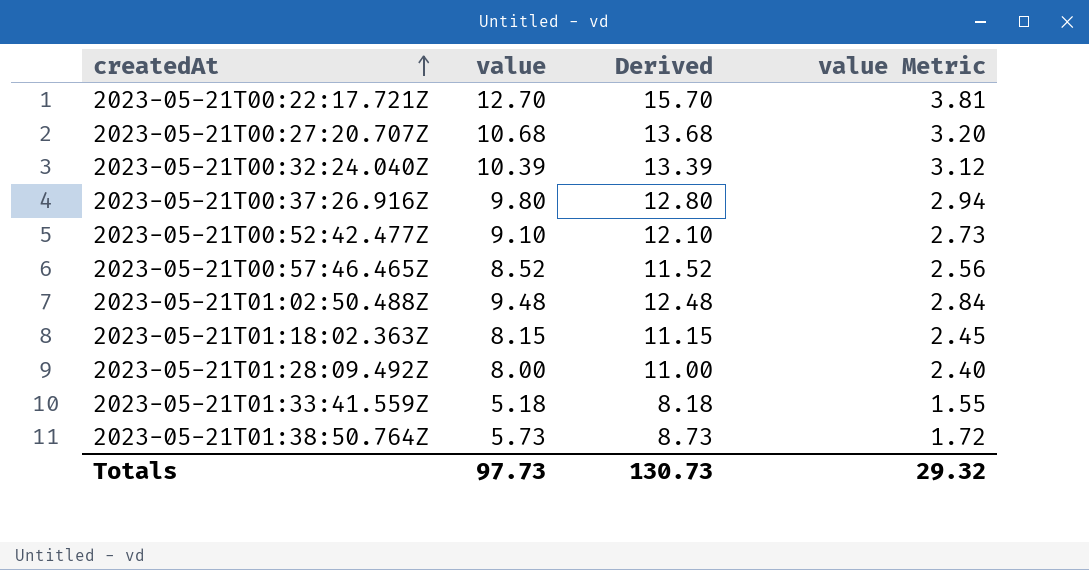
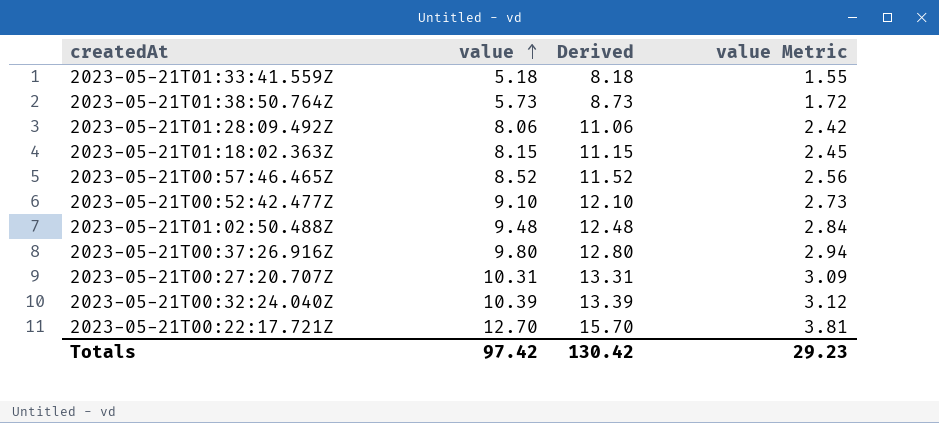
row order: createdAt ascending -> value ascending
2023-05-21T01:28:09.492Z | value: 8.00 -> 8.06
2023-05-21T01:28:09.492Z | Derived: 11.00 -> 11.06
2023-05-21T01:28:09.492Z | value Metric: 2.40 -> 2.42
2023-05-21T00:27:20.707Z | value: 10.68 -> 10.31
2023-05-21T00:27:20.707Z | Derived: 13.68 -> 13.31
2023-05-21T00:27:20.707Z | value Metric: 3.20 -> 3.09
Totals | value: 97.73 -> 97.42
Totals | Derived: 130.73 -> 130.42
Totals | value Metric: 29.32 -> 29.23

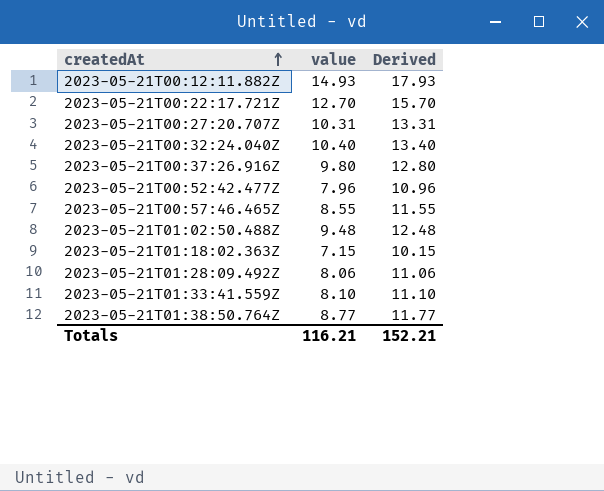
row order: value ascending -> createdAt ascending
column value Metric | formula: [value] * 0.3 -> none
row 2023-05-21T00:12:11.882Z: none -> 14.93 | 17.93
2023-05-21T00:32:24.040Z | value: 10.39 -> 10.40
2023-05-21T00:32:24.040Z | Derived: 13.39 -> 13.40
2023-05-21T00:52:42.477Z | value: 9.10 -> 7.96
2023-05-21T00:52:42.477Z | Derived: 12.10 -> 10.96
2023-05-21T00:57:46.465Z | value: 8.52 -> 8.55
2023-05-21T00:57:46.465Z | Derived: 11.52 -> 11.55
2023-05-21T01:18:02.363Z | value: 8.15 -> 7.15
2023-05-21T01:18:02.363Z | Derived: 11.15 -> 10.15
2023-05-21T01:33:41.559Z | value: 5.18 -> 8.10
2023-05-21T01:33:41.559Z | Derived: 8.18 -> 11.10
2023-05-21T01:38:50.764Z | value: 5.73 -> 8.77
2023-05-21T01:38:50.764Z | Derived: 8.73 -> 11.77
Totals | value: 97.42 -> 116.21
Totals | Derived: 130.42 -> 152.21

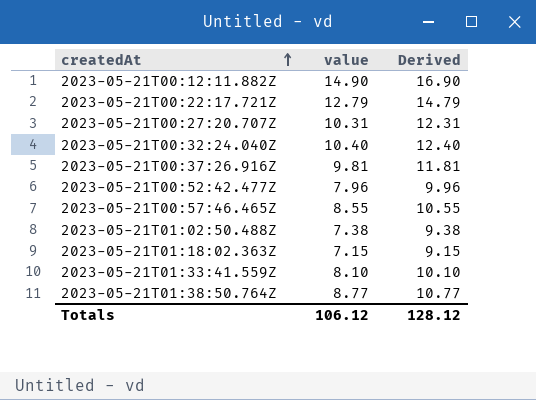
column Derived | formula: [value] + 3 -> [value] + 2
row 2023-05-21T01:28:09.492Z: 8.06 | 11.06 -> none
2023-05-21T00:12:11.882Z | value: 14.93 -> 14.90
2023-05-21T00:22:17.721Z | value: 12.70 -> 12.79
2023-05-21T00:37:26.916Z | value: 9.80 -> 9.81
2023-05-21T01:02:50.488Z | value: 9.48 -> 7.38
Totals | value: 116.21 -> 106.12
Totals | Derived: 152.21 -> 128.12

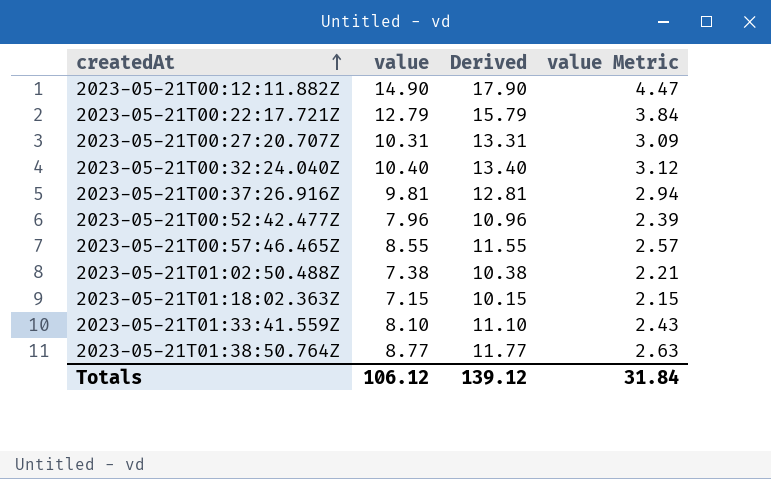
column Derived | formula: [value] + 2 -> [value] + 3
column value Metric | formula: none -> [value] * 0.3
Totals | Derived: 128.12 -> 139.12

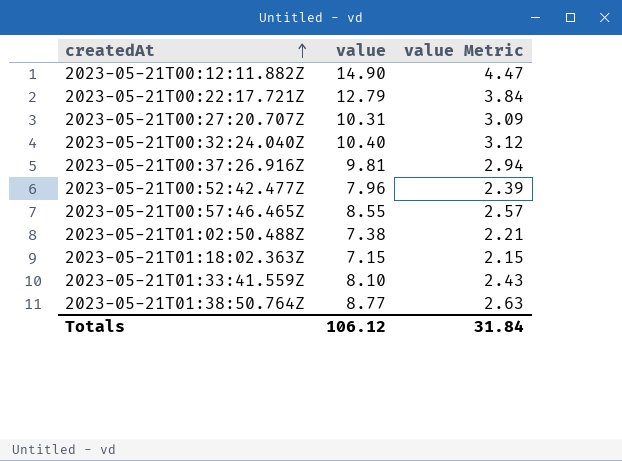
column Derived | formula: [value] + 3 -> none

